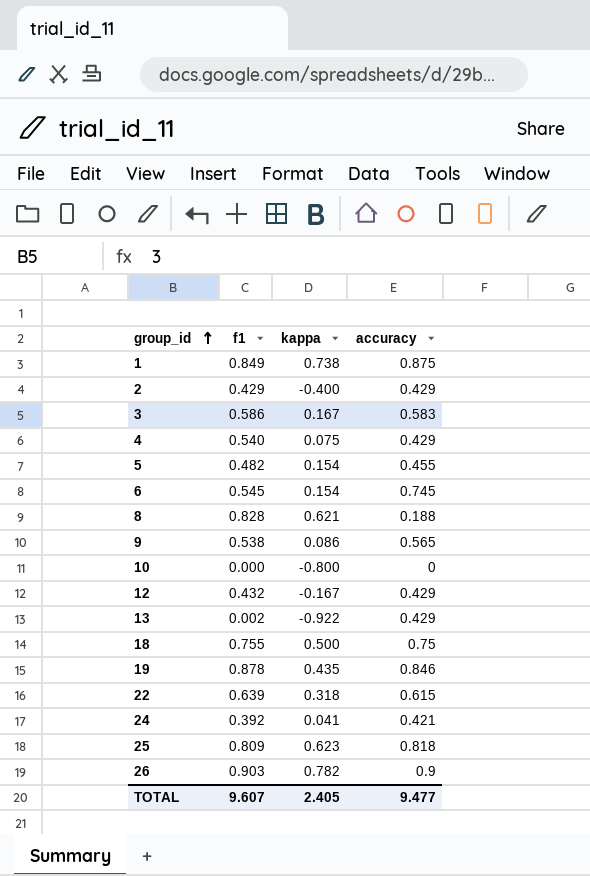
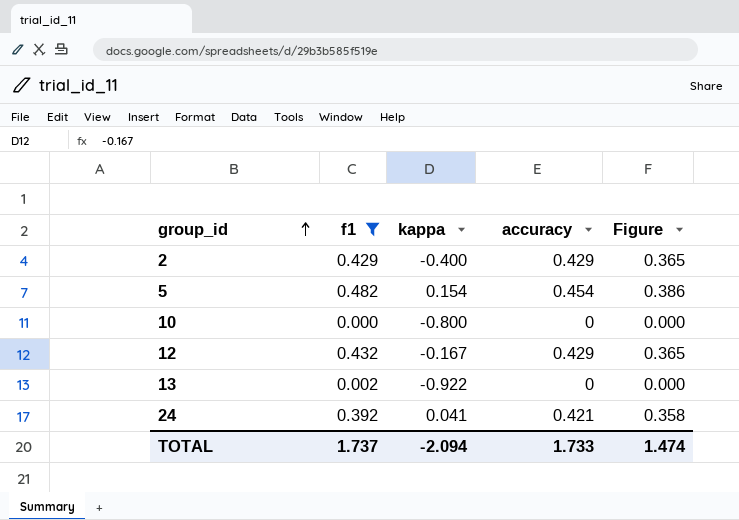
filter: none -> f1 <= 0.482
column Figure | formula: none -> [accuracy] * 0.85
5 | accuracy: 0.455 -> 0.454
13 | accuracy: 0.429 -> 0
TOTAL | f1: 9.607 -> 1.737
TOTAL | kappa: 2.405 -> -2.094
TOTAL | accuracy: 9.477 -> 1.733

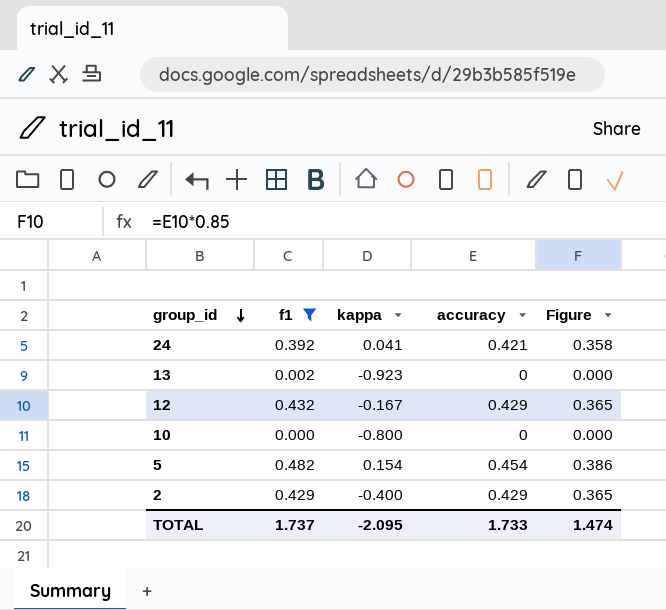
row order: group_id ascending -> group_id descending
13 | kappa: -0.922 -> -0.923
TOTAL | kappa: -2.094 -> -2.095

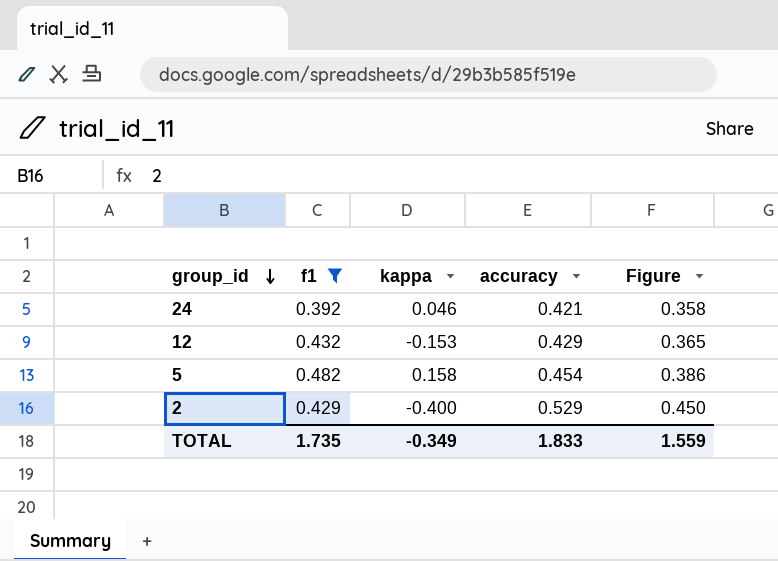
row 13: 0.002 | -0.923 | 0 | 0.000 -> none
row 10: 0.000 | -0.800 | 0 | 0.000 -> none
24 | kappa: 0.041 -> 0.046
12 | kappa: -0.167 -> -0.153
5 | kappa: 0.154 -> 0.158
2 | accuracy: 0.429 -> 0.529
2 | Figure: 0.365 -> 0.450
TOTAL | f1: 1.737 -> 1.735
TOTAL | kappa: -2.095 -> -0.349
TOTAL | accuracy: 1.733 -> 1.833
TOTAL | Figure: 1.474 -> 1.559

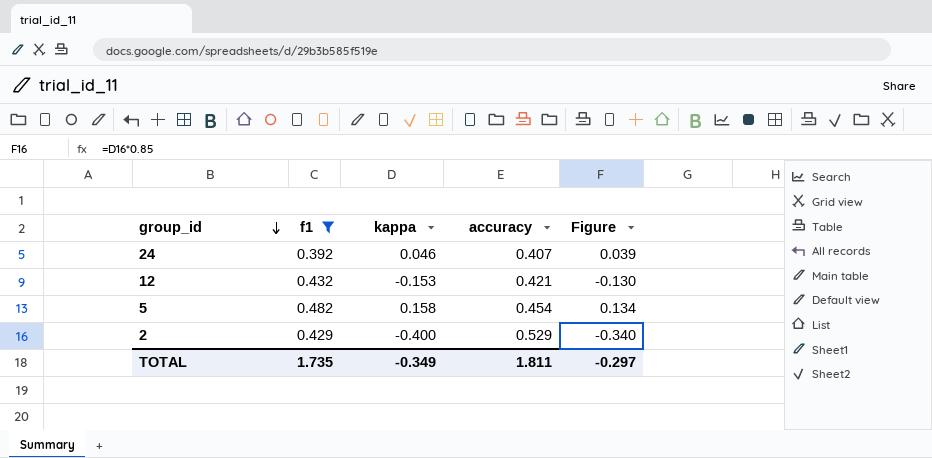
column Figure | formula: [accuracy] * 0.85 -> [kappa] * 0.85
24 | accuracy: 0.421 -> 0.407
12 | accuracy: 0.429 -> 0.421
TOTAL | accuracy: 1.833 -> 1.811
TOTAL | Figure: 1.559 -> -0.297

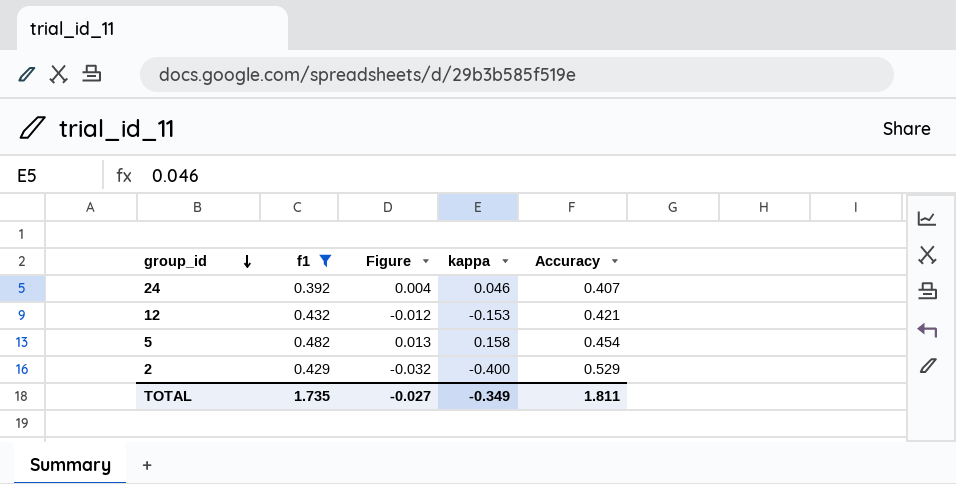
column Figure | formula: [kappa] * 0.85 -> [kappa] * 0.08
column Figure | position: 5 -> 3
column name: accuracy -> Accuracy
TOTAL | Figure: -0.297 -> -0.027

